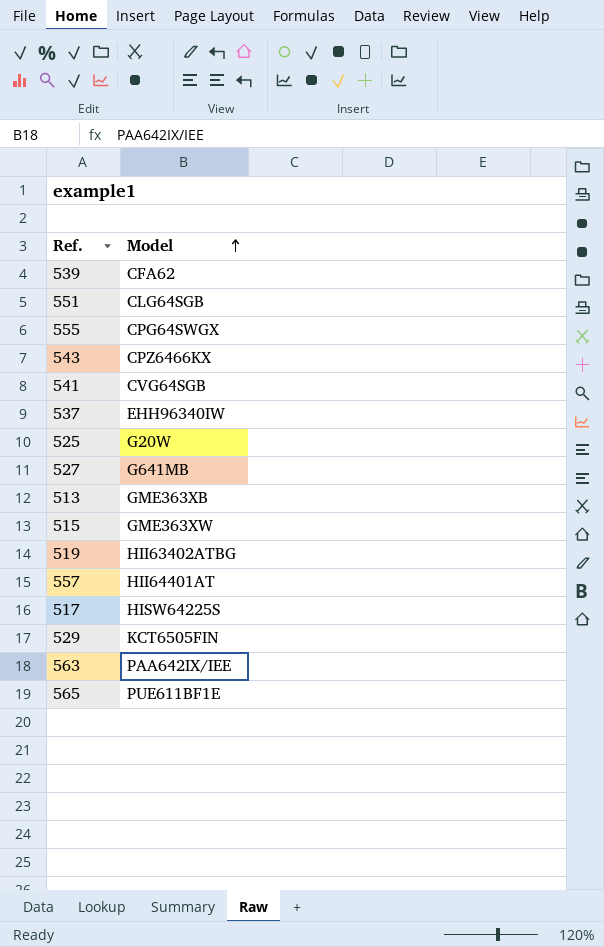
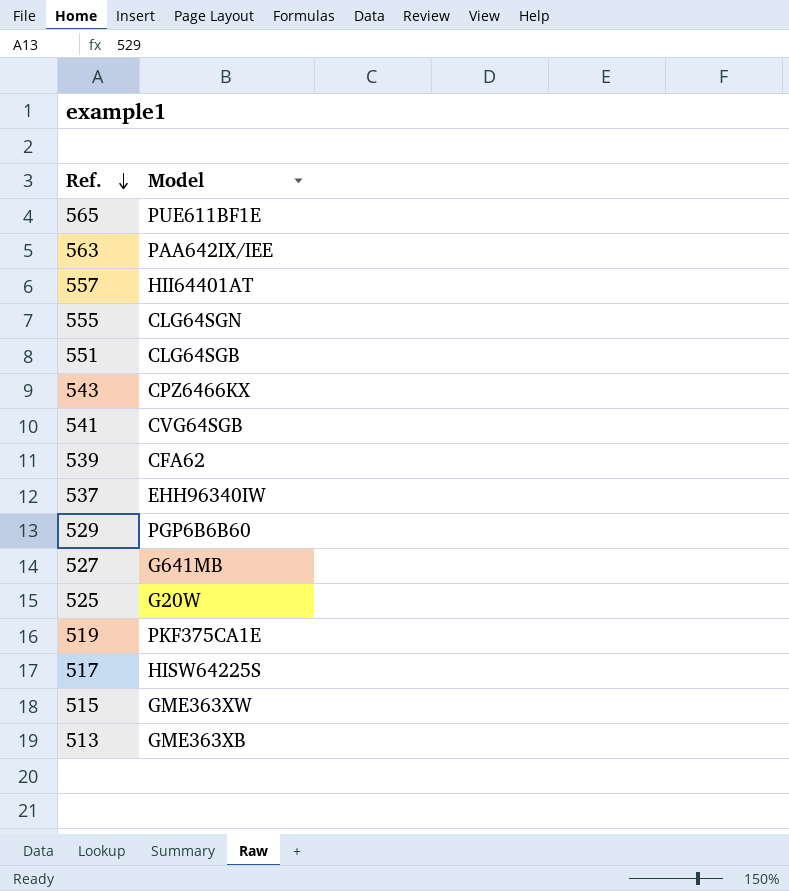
row order: Model ascending -> Ref. descending
555 | Model: CPG64SWGX -> CLG64SGN
529 | Model: KCT6505FIN -> PGP6B6B60
519 | Model: HII63402ATBG -> PKF375CA1E

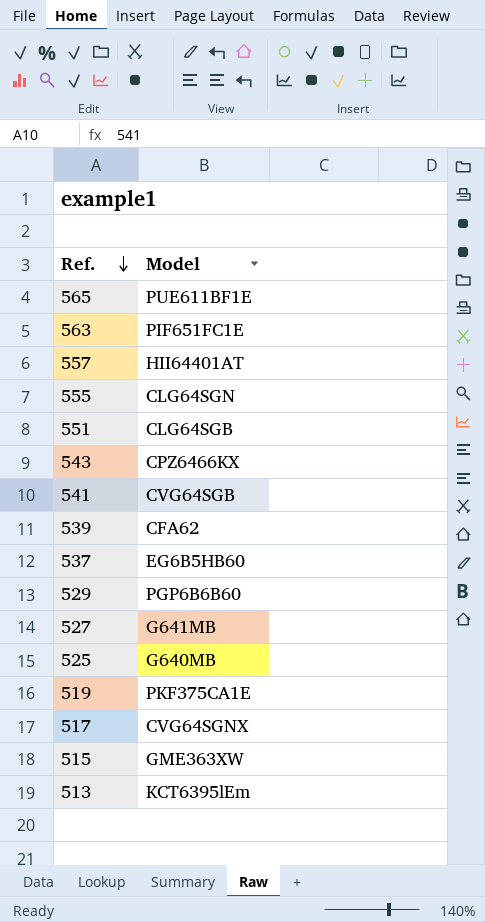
563 | Model: PAA642IX/IEE -> PIF651FC1E
537 | Model: EHH96340IW -> EG6B5HB60
525 | Model: G20W -> G640MB
517 | Model: HISW64225S -> CVG64SGNX
513 | Model: GME363XB -> KCT6395lEm

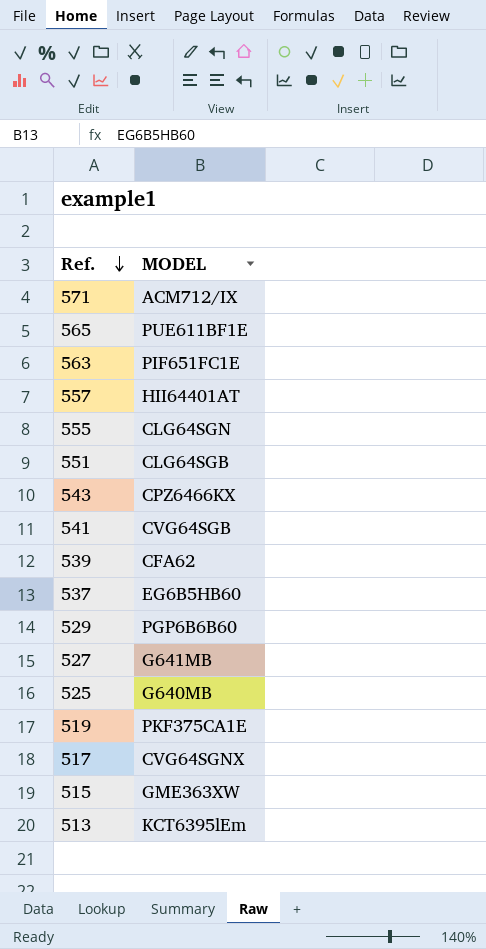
column name: Model -> MODEL
row 571: none -> ACM712/IX

